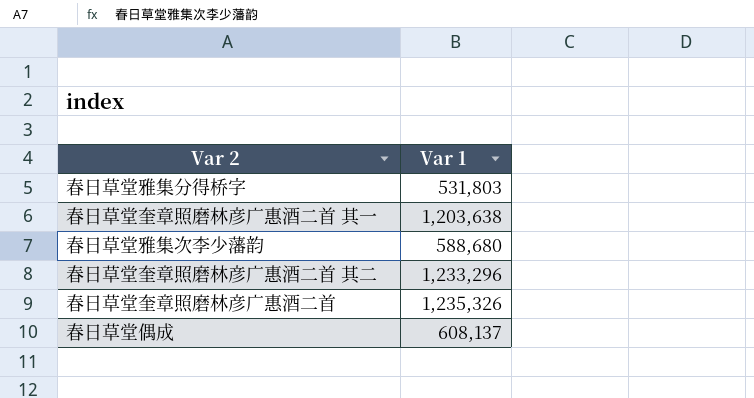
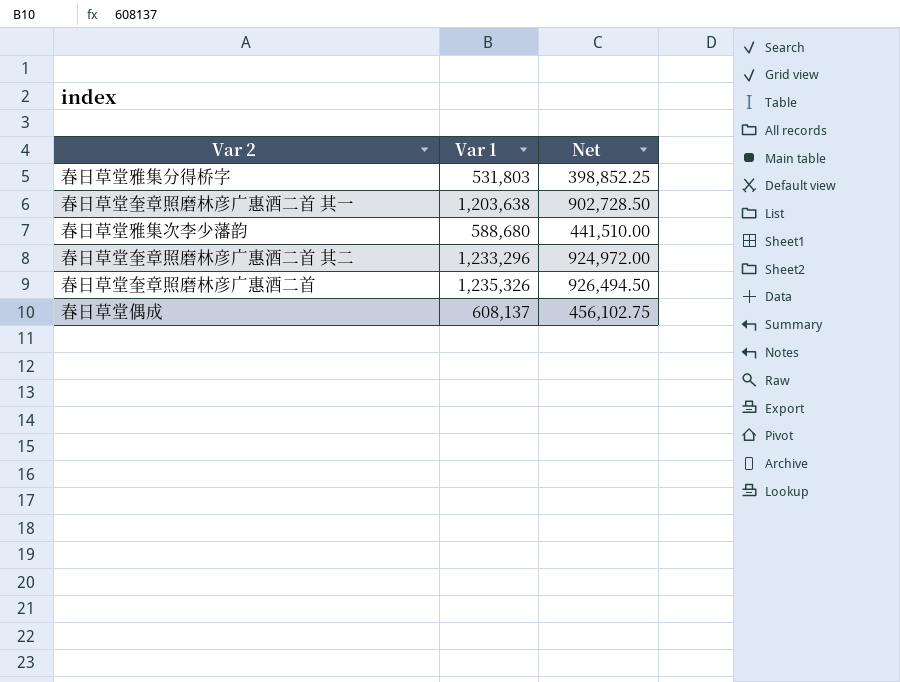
column Net | formula: none -> [Var 1] * 0.75

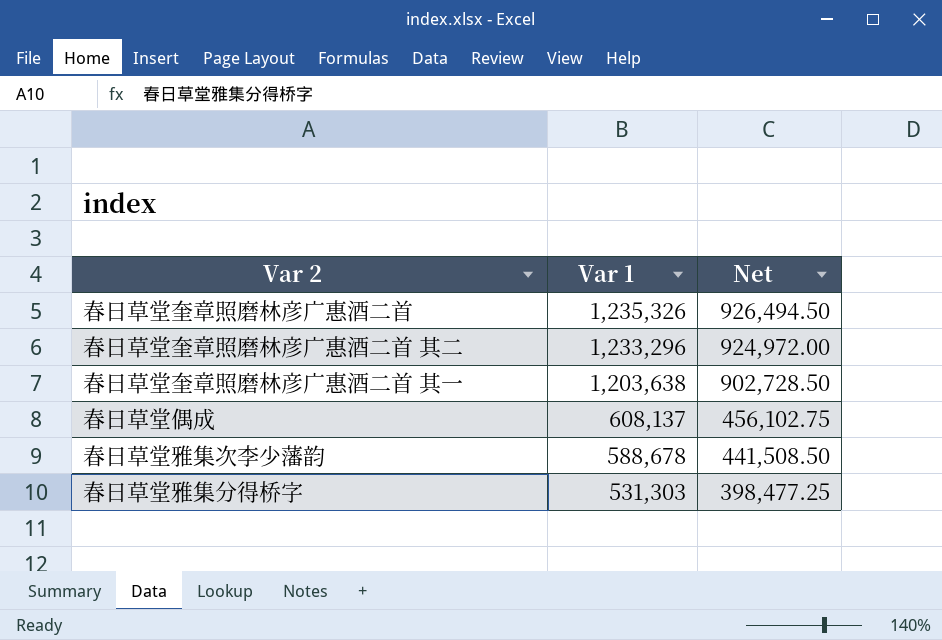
row order: none -> Var 1 descending
春日草堂雅集次李少藩韵 | Var 1: 588,680 -> 588,678
春日草堂雅集次李少藩韵 | Net: 441,510.00 -> 441,508.50
春日草堂雅集分得桥字 | Var 1: 531,803 -> 531,303
春日草堂雅集分得桥字 | Net: 398,852.25 -> 398,477.25

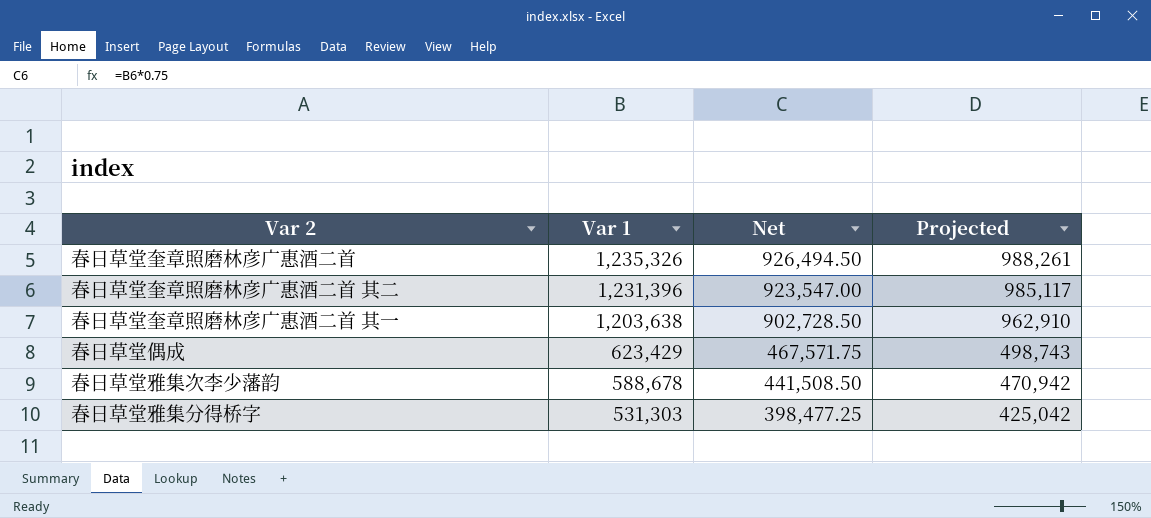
column Projected | formula: none -> [Var 1] * 0.8
春日草堂奎章照磨林彦广惠酒二首 其二 | Var 1: 1,233,296 -> 1,231,396
春日草堂奎章照磨林彦广惠酒二首 其二 | Net: 924,972.00 -> 923,547.00
春日草堂偶成 | Var 1: 608,137 -> 623,429
春日草堂偶成 | Net: 456,102.75 -> 467,571.75

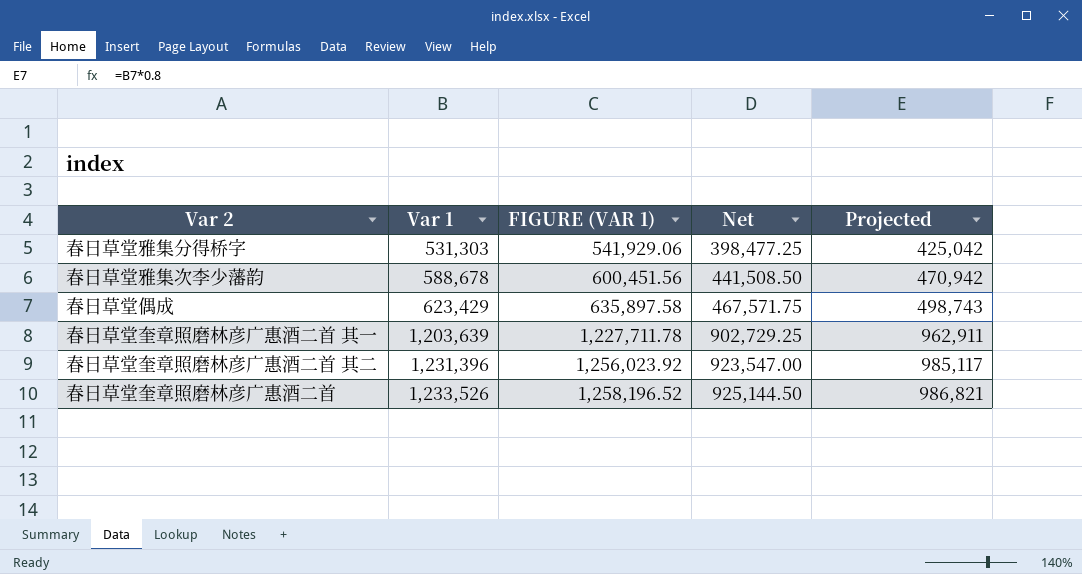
row order: Var 1 descending -> Var 1 ascending
column FIGURE (VAR 1) | formula: none -> [Var 1] * 1.02
春日草堂奎章照磨林彦广惠酒二首 其一 | Var 1: 1,203,638 -> 1,203,639
春日草堂奎章照磨林彦广惠酒二首 其一 | Net: 902,728.50 -> 902,729.25
春日草堂奎章照磨林彦广惠酒二首 其一 | Projected: 962,910 -> 962,911
春日草堂奎章照磨林彦广惠酒二首 | Var 1: 1,235,326 -> 1,233,526
春日草堂奎章照磨林彦广惠酒二首 | Net: 926,494.50 -> 925,144.50
春日草堂奎章照磨林彦广惠酒二首 | Projected: 988,261 -> 986,821

